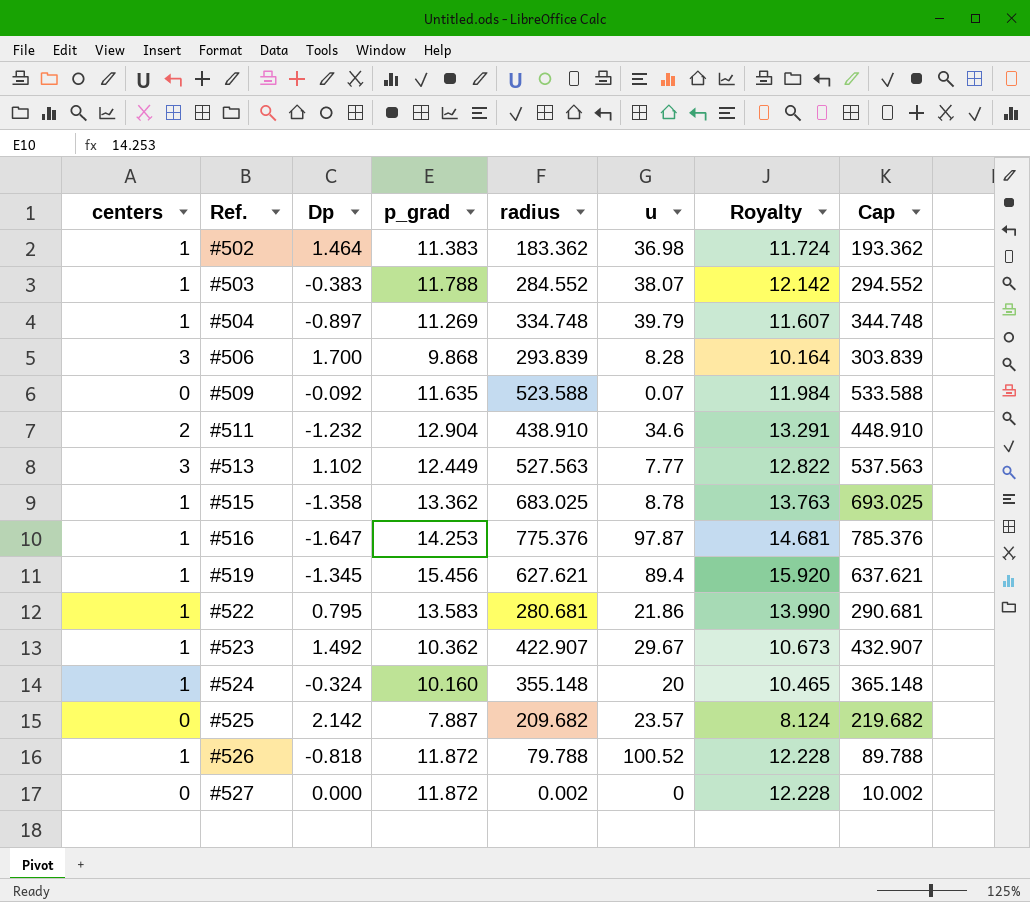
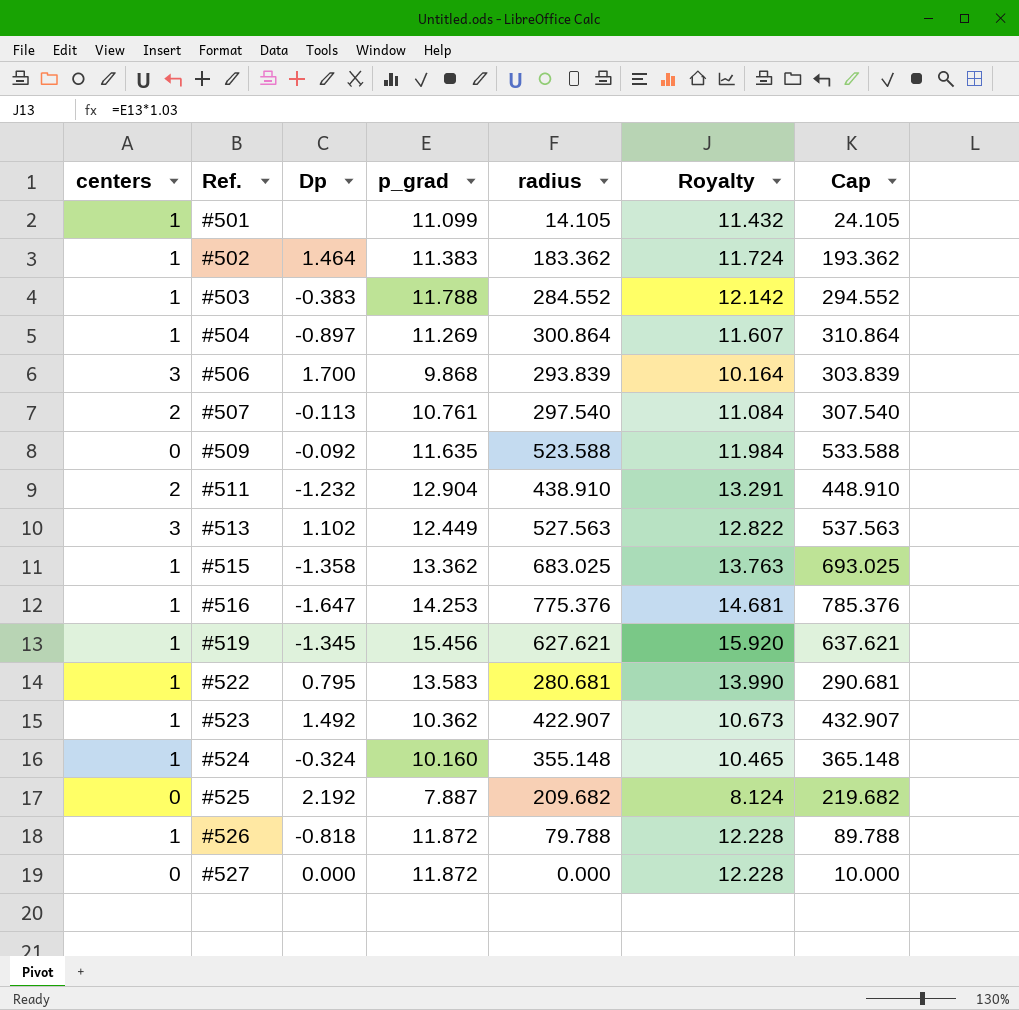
column u | position: 6 -> none
row #501: none -> 1 | none | 11.099 | 14.105 | 11.432 | 24.105
#504 | radius: 334.748 -> 300.864
#504 | Cap: 344.748 -> 310.864
row #507: none -> 2 | -0.113 | 10.761 | 297.540 | 11.084 | 307.540
#525 | Dp: 2.142 -> 2.192
#527 | radius: 0.002 -> 0.000
#527 | Cap: 10.002 -> 10.000

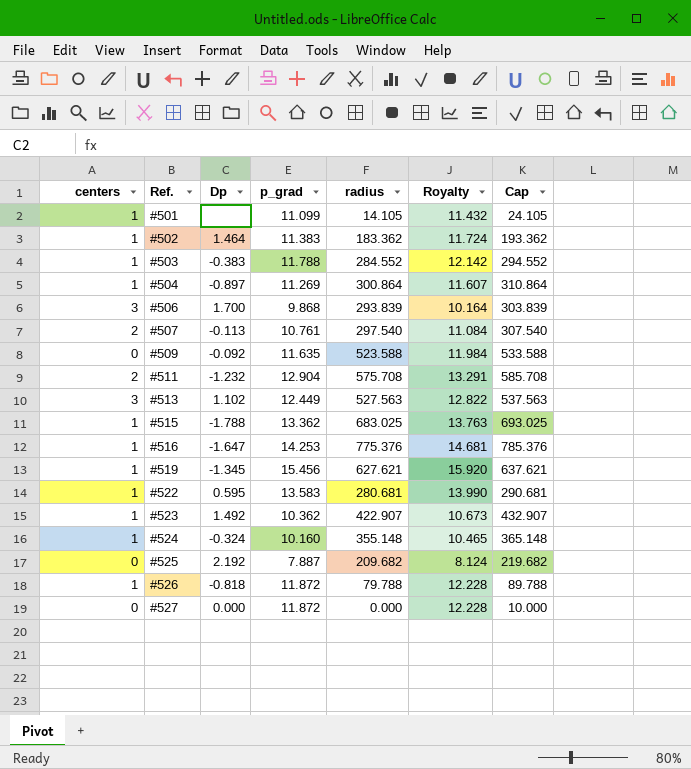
#511 | radius: 438.910 -> 575.708
#511 | Cap: 448.910 -> 585.708
#515 | Dp: -1.358 -> -1.788
#522 | Dp: 0.795 -> 0.595

